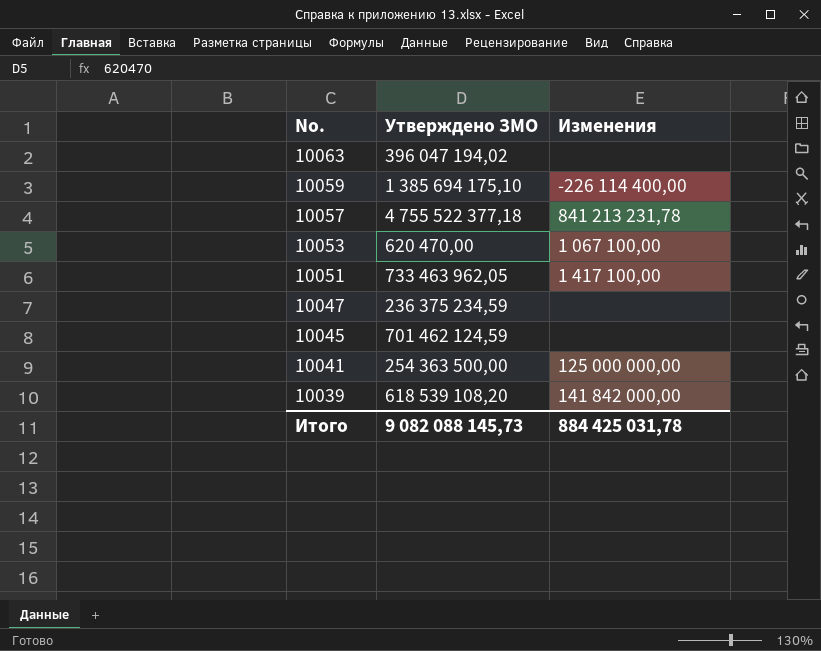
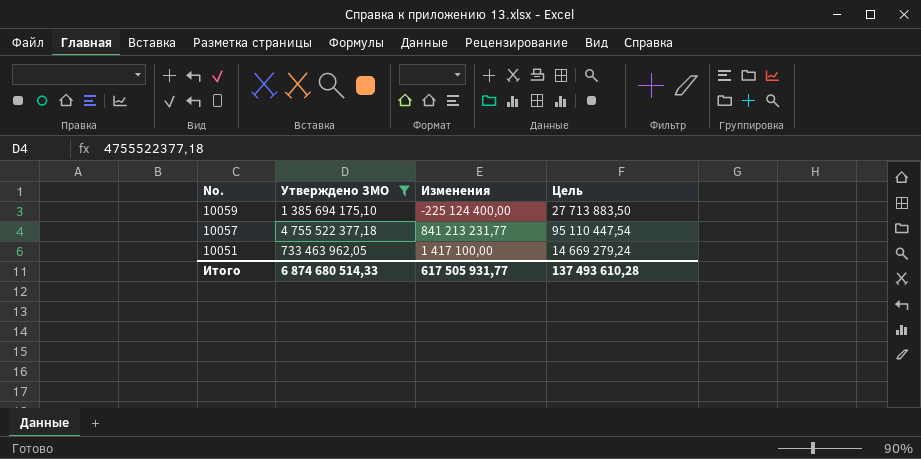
filter: none -> Утверждено ЗМО >= 733 463 962,05
column Цель | formula: none -> [Утверждено ЗМО] * 0,02
10059 | Изменения: -226 114 400,00 -> -225 124 400,00
10057 | Изменения: 841 213 231,78 -> 841 213 231,77
Итого | Утверждено ЗМО: 9 082 088 145,73 -> 6 874 680 514,33
Итого | Изменения: 884 425 031,78 -> 617 505 931,77

